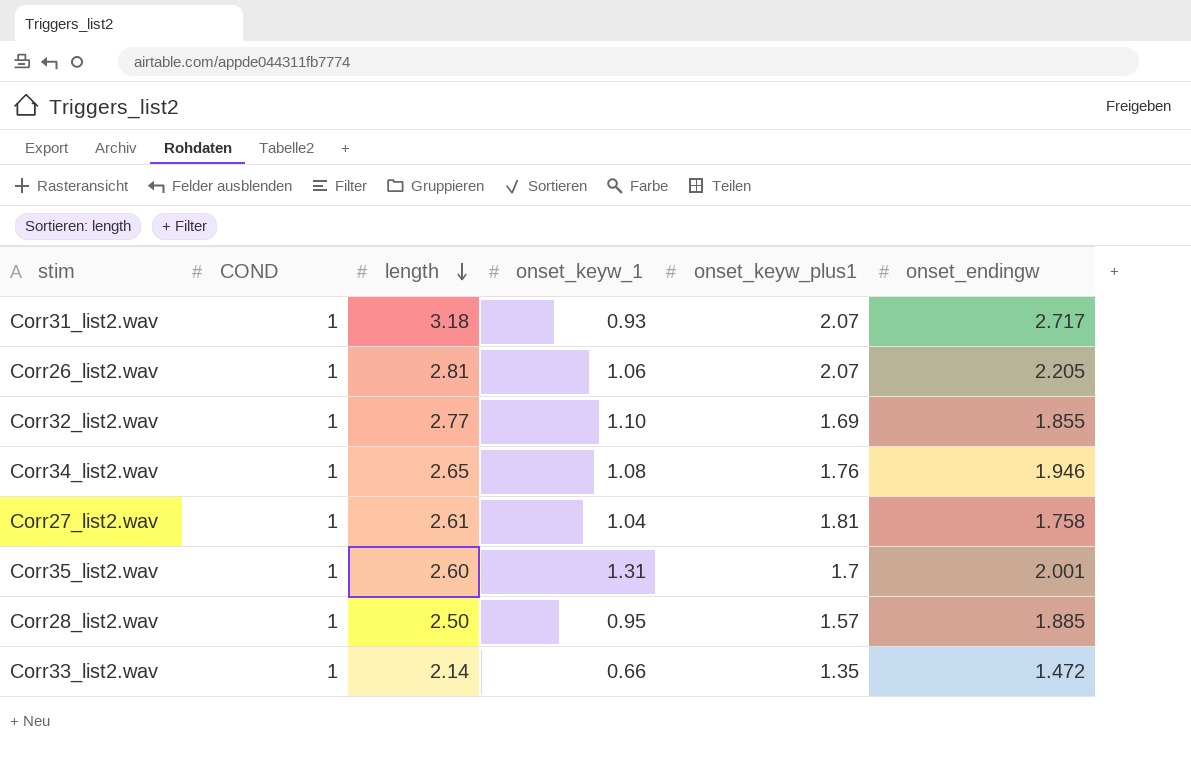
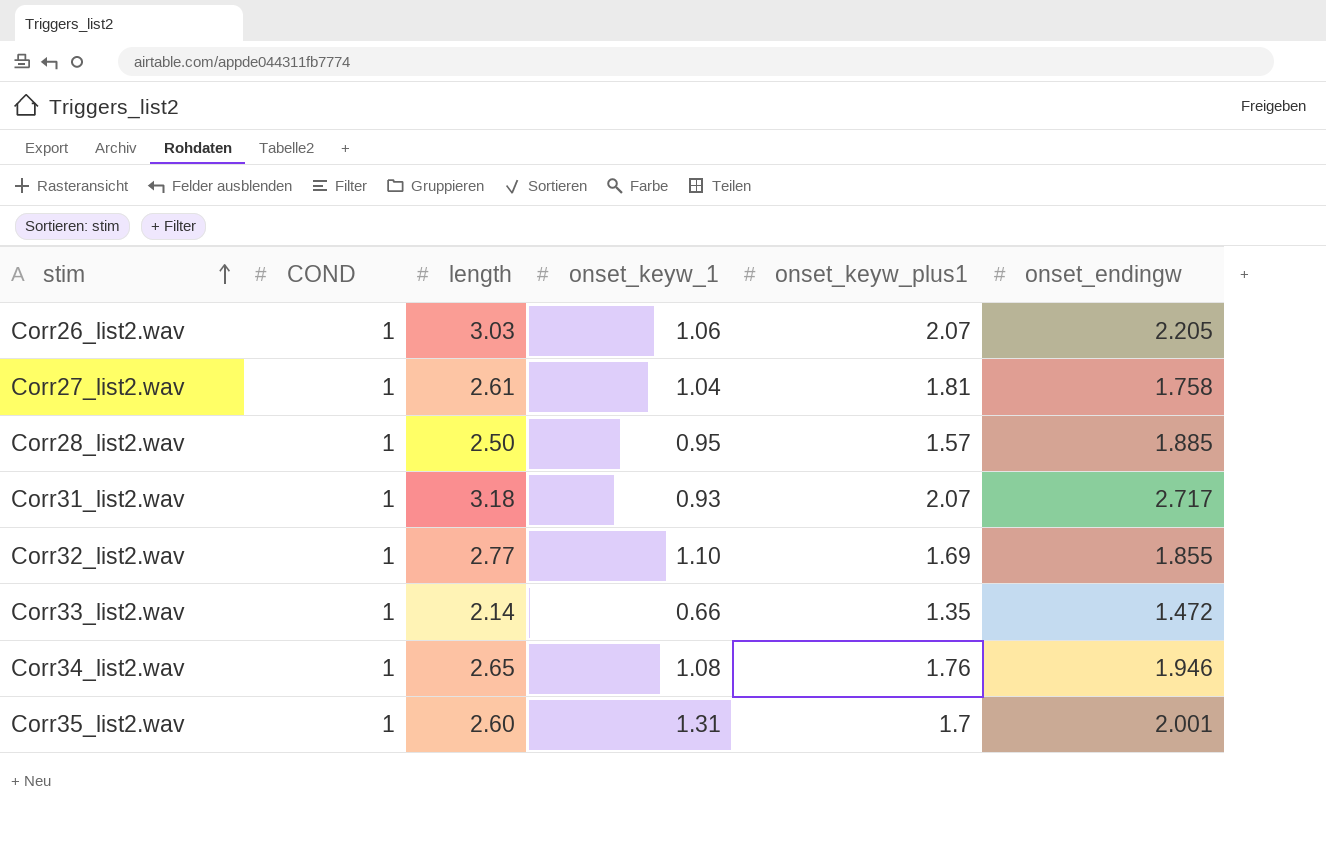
row order: length descending -> stim ascending
Corr26_list2.wav | length: 2.81 -> 3.03

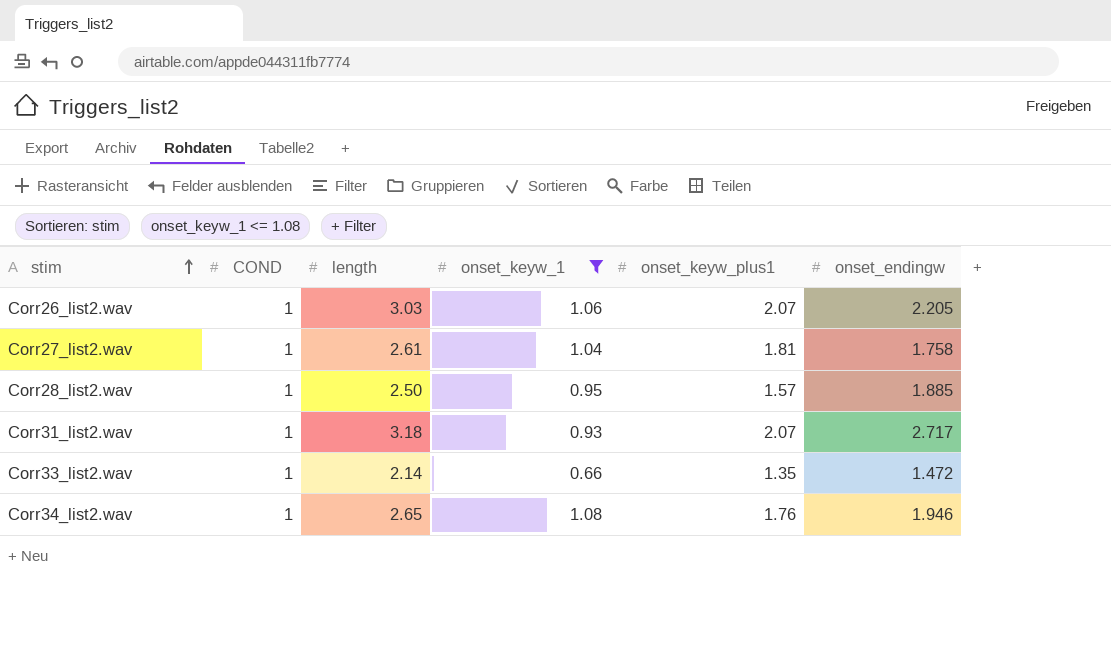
filter: none -> onset_keyw_1 <= 1.08

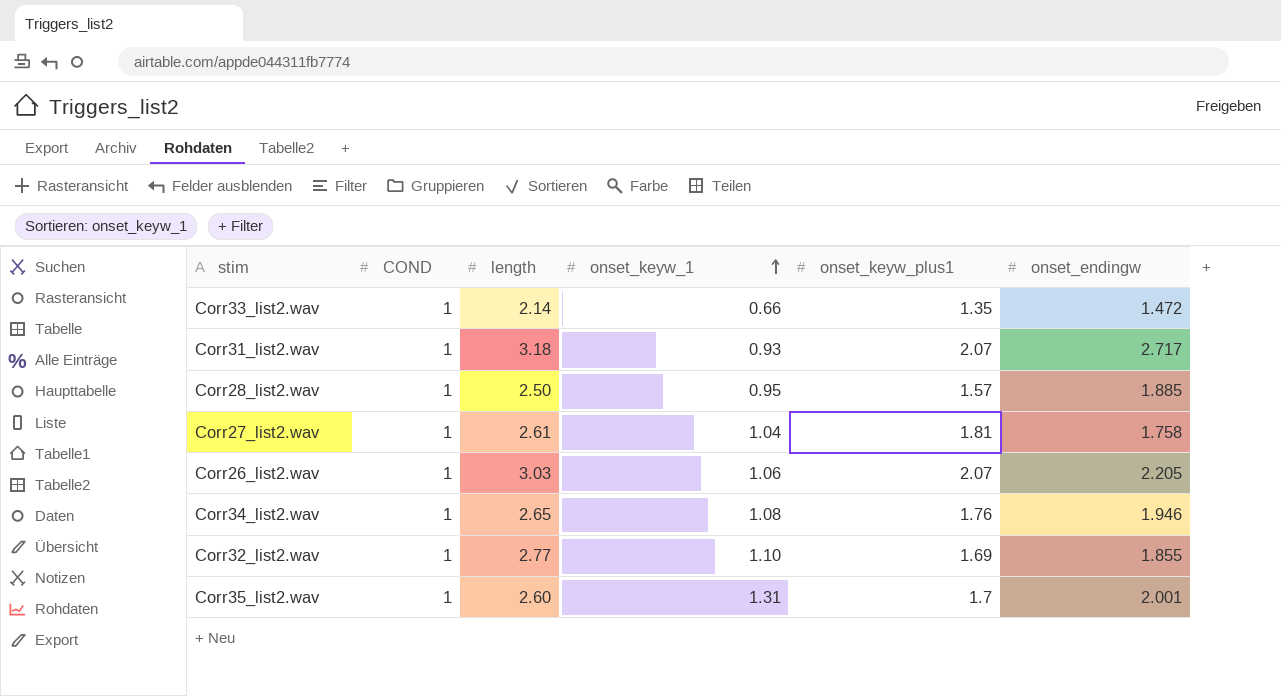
filter: onset_keyw_1 <= 1.08 -> none
row order: stim ascending -> onset_keyw_1 ascending

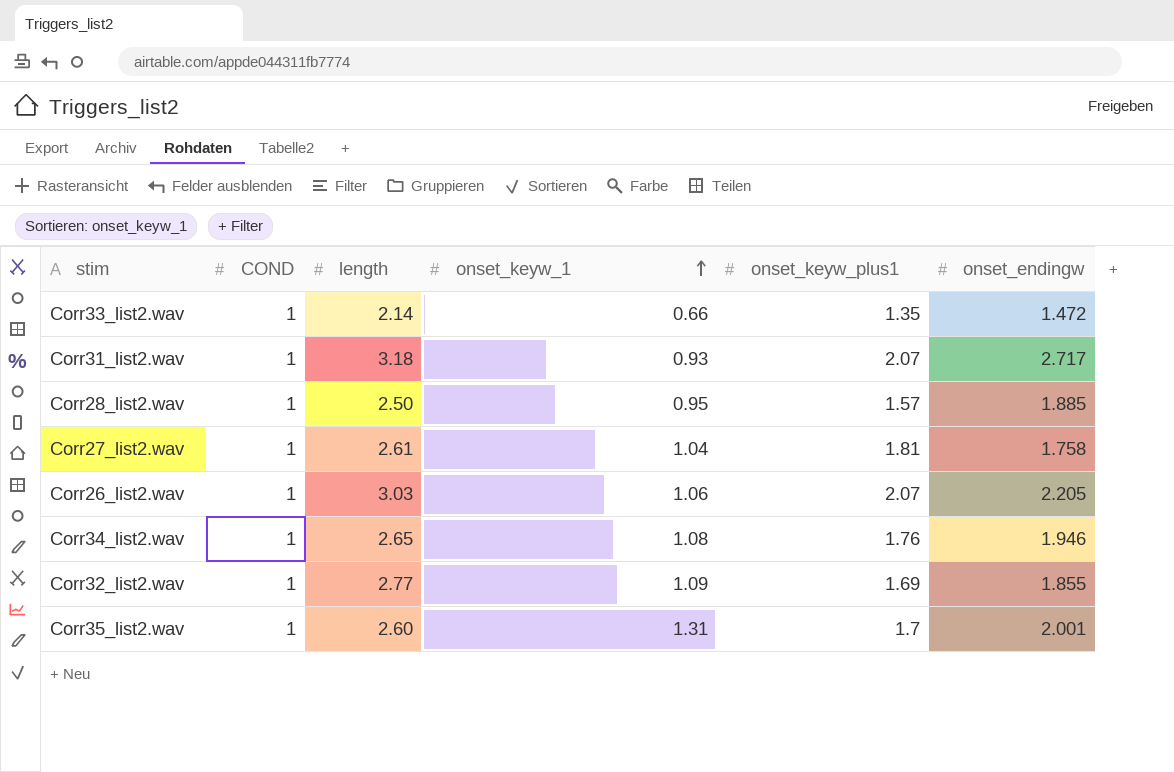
Corr32_list2.wav | onset_keyw_1: 1.10 -> 1.09

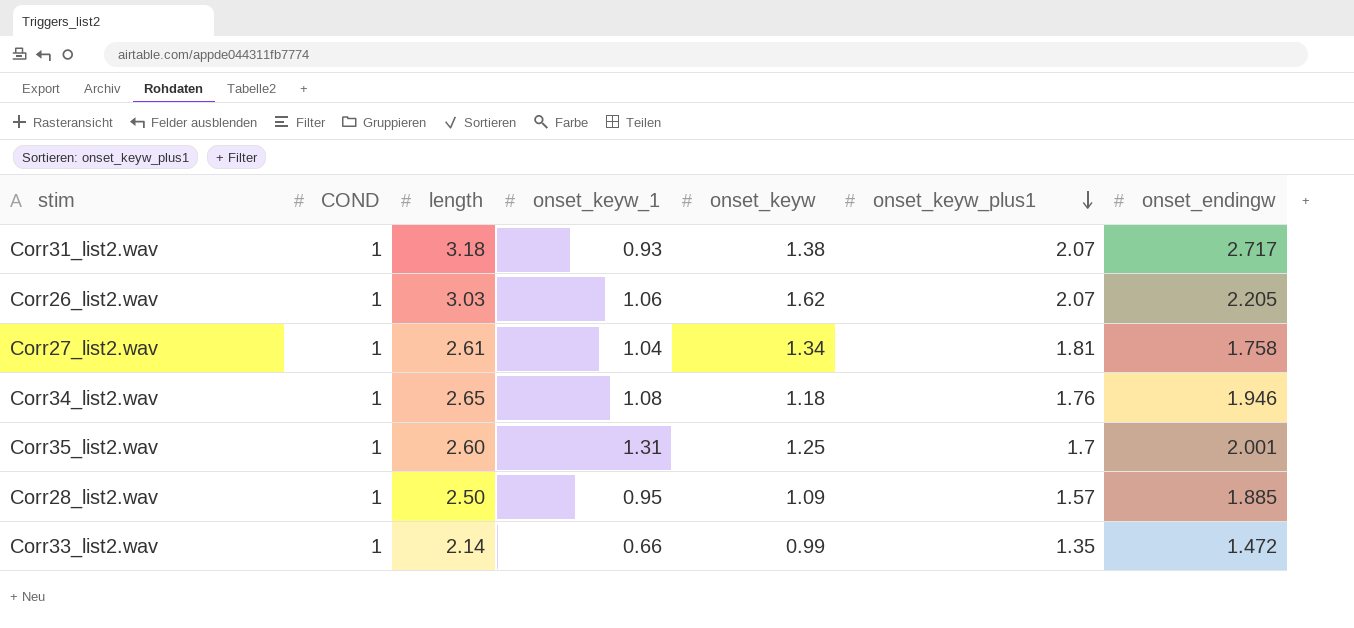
row order: onset_keyw_1 ascending -> onset_keyw_plus1 descending
column onset_keyw | position: none -> 5
row Corr32_list2.wav: 1 | 2.77 | 1.09 | 1.69 | 1.855 -> none

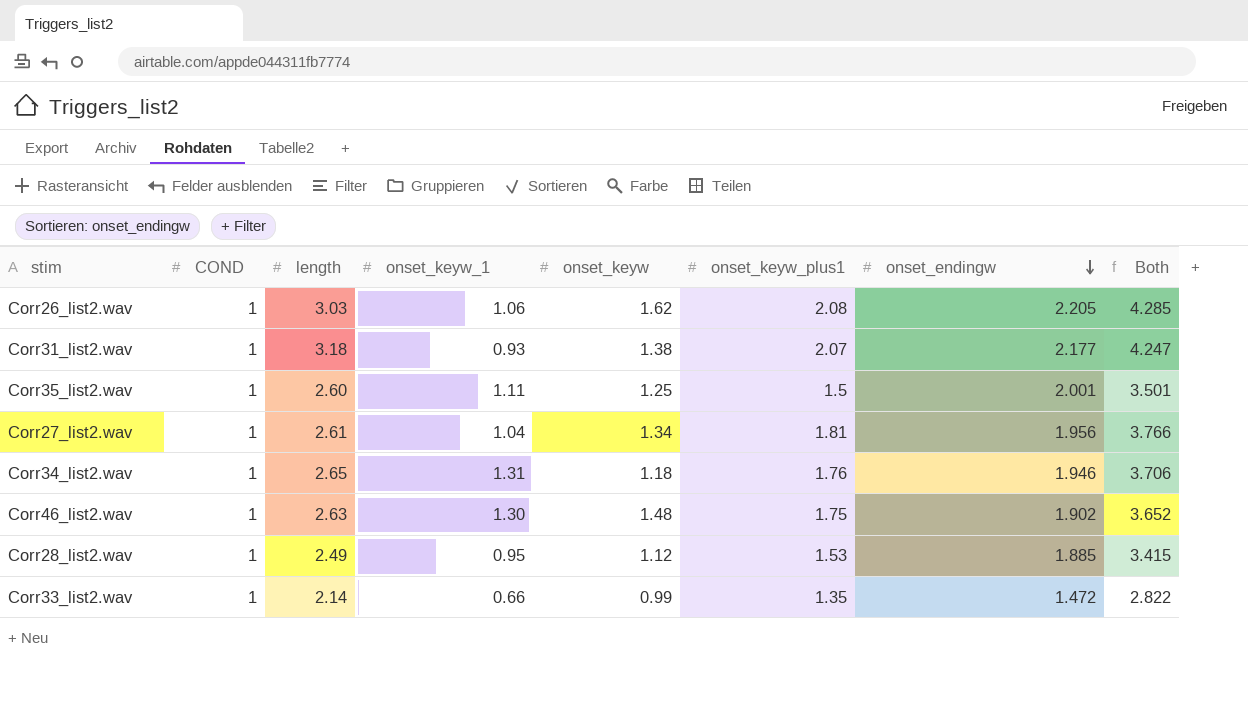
row order: onset_keyw_plus1 descending -> onset_endingw descending
column Both | formula: none -> [onset_keyw_plus1] + [onset_endingw]
Corr26_list2.wav | onset_keyw_plus1: 2.07 -> 2.08
Corr31_list2.wav | onset_endingw: 2.717 -> 2.177
Corr35_list2.wav | onset_keyw_1: 1.31 -> 1.11
Corr35_list2.wav | onset_keyw_plus1: 1.7 -> 1.5
Corr27_list2.wav | onset_endingw: 1.758 -> 1.956
Corr34_list2.wav | onset_keyw_1: 1.08 -> 1.31
row Corr46_list2.wav: none -> 1 | 2.63 | 1.30 | 1.48 | 1.75 | 1.902 | 3.652
Corr28_list2.wav | length: 2.50 -> 2.49
Corr28_list2.wav | onset_keyw: 1.09 -> 1.12
Corr28_list2.wav | onset_keyw_plus1: 1.57 -> 1.53

